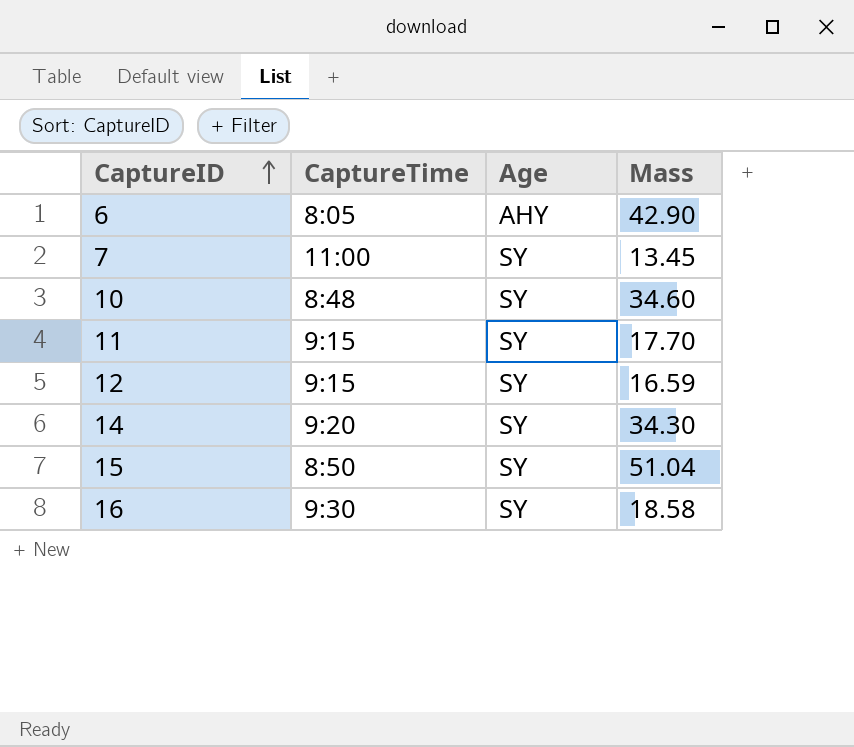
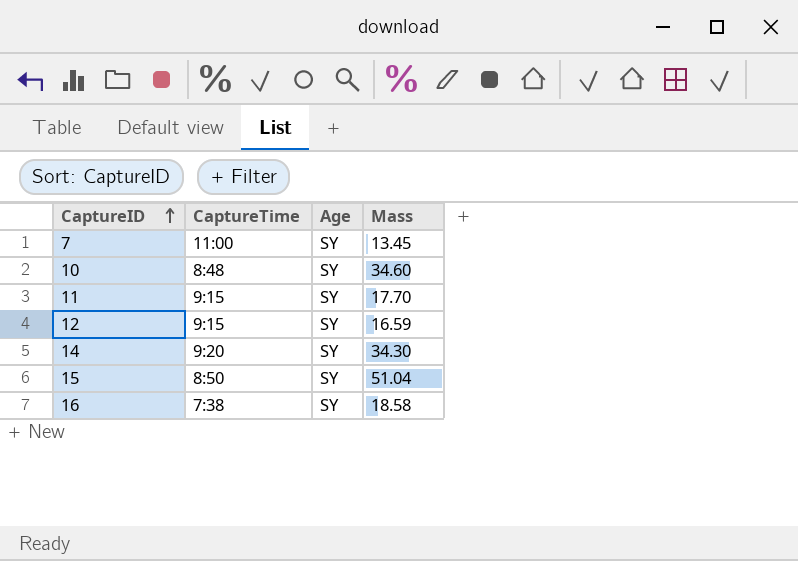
row 6: 8:05 | AHY | 42.90 -> none
16 | CaptureTime: 9:30 -> 7:38

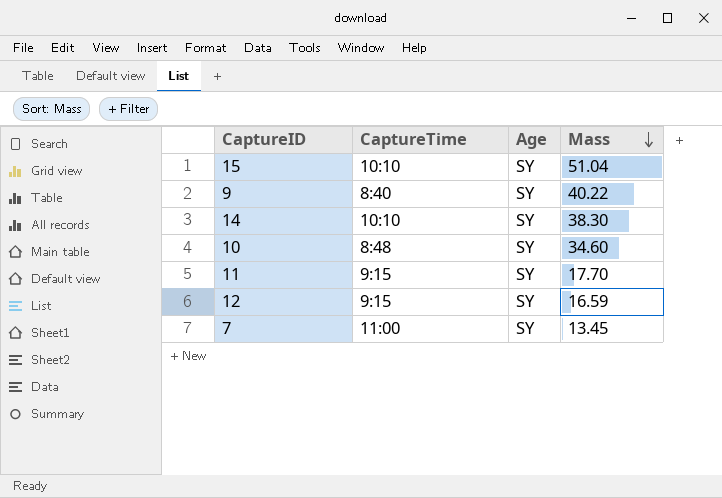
row order: CaptureID ascending -> Mass descending
row 16: 7:38 | SY | 18.58 -> none
15 | CaptureTime: 8:50 -> 10:10
row 9: none -> 8:40 | SY | 40.22
14 | CaptureTime: 9:20 -> 10:10
14 | Mass: 34.30 -> 38.30

